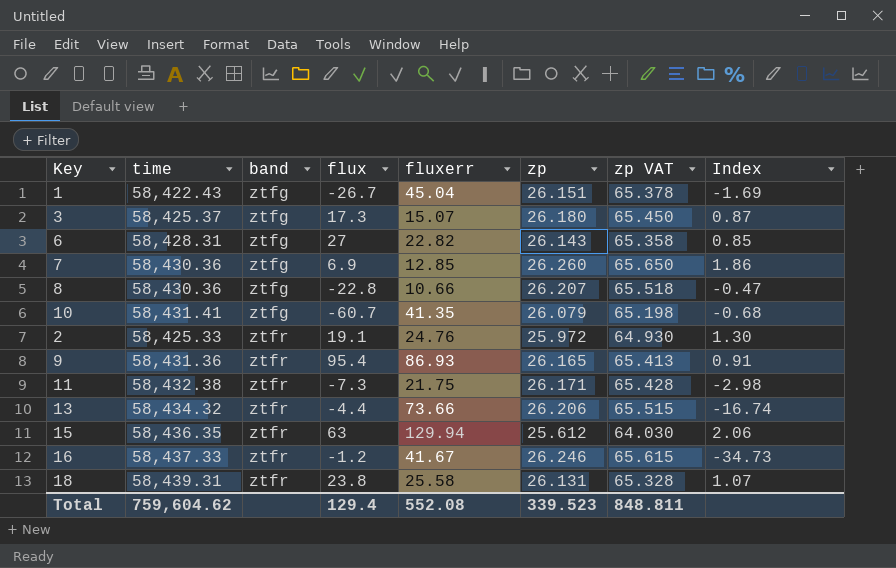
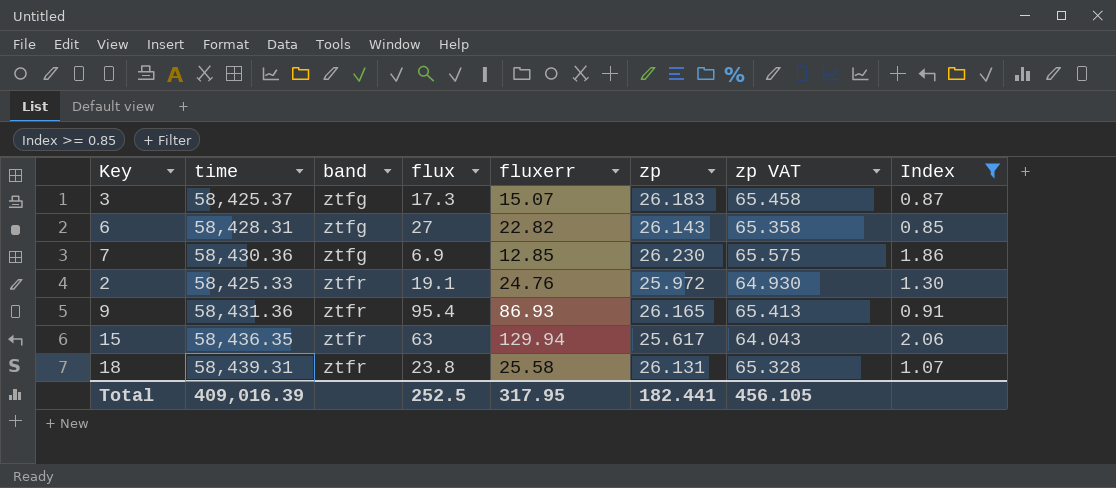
filter: none -> Index >= 0.85
3 | zp: 26.180 -> 26.183
3 | zp VAT: 65.450 -> 65.458
7 | zp: 26.260 -> 26.230
7 | zp VAT: 65.650 -> 65.575
15 | zp: 25.612 -> 25.617
15 | zp VAT: 64.030 -> 64.043
Total | time: 759,604.62 -> 409,016.39
Total | flux: 129.4 -> 252.5
Total | fluxerr: 552.08 -> 317.95
Total | zp: 339.523 -> 182.441
Total | zp VAT: 848.811 -> 456.105

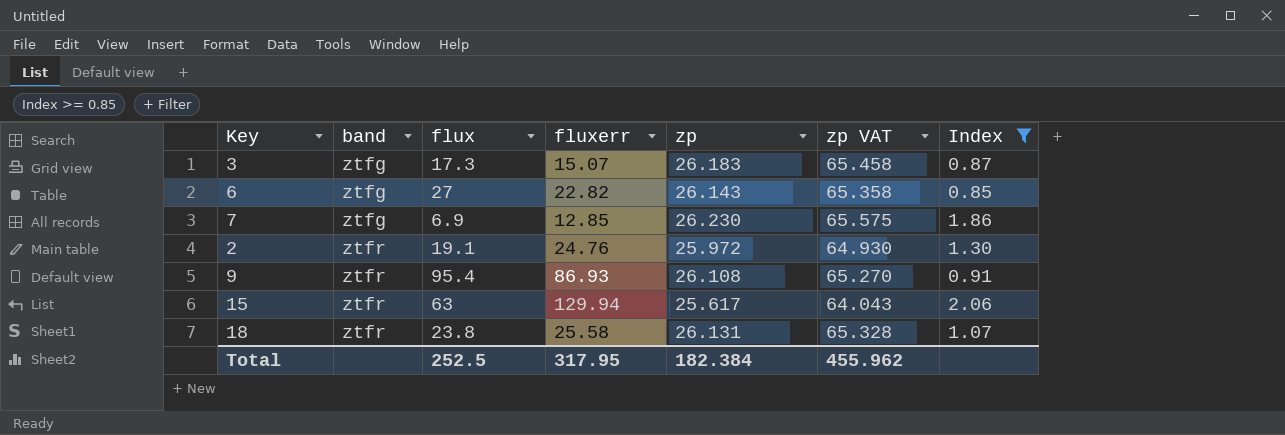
column time | position: 2 -> none
9 | zp: 26.165 -> 26.108
9 | zp VAT: 65.413 -> 65.270
Total | zp: 182.441 -> 182.384
Total | zp VAT: 456.105 -> 455.962

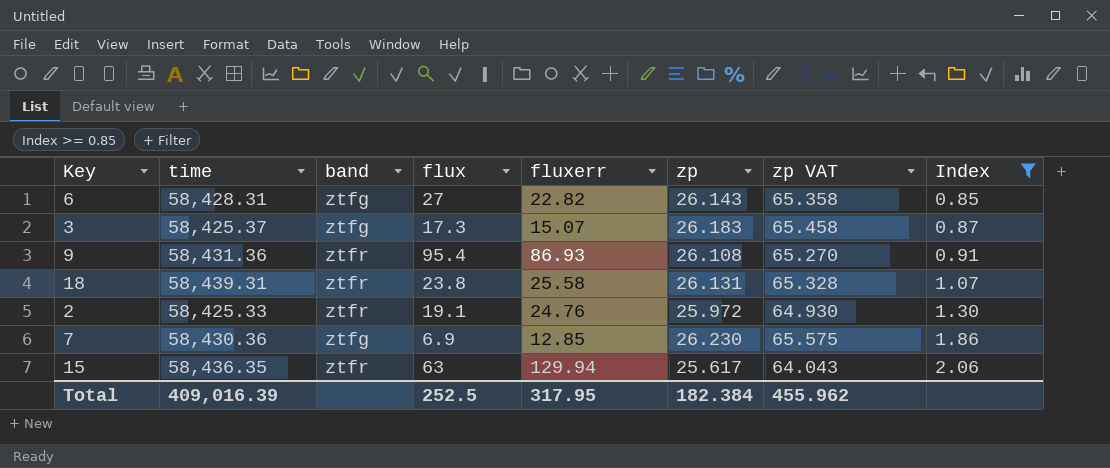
row order: band ascending -> Index ascending
column time | position: none -> 2

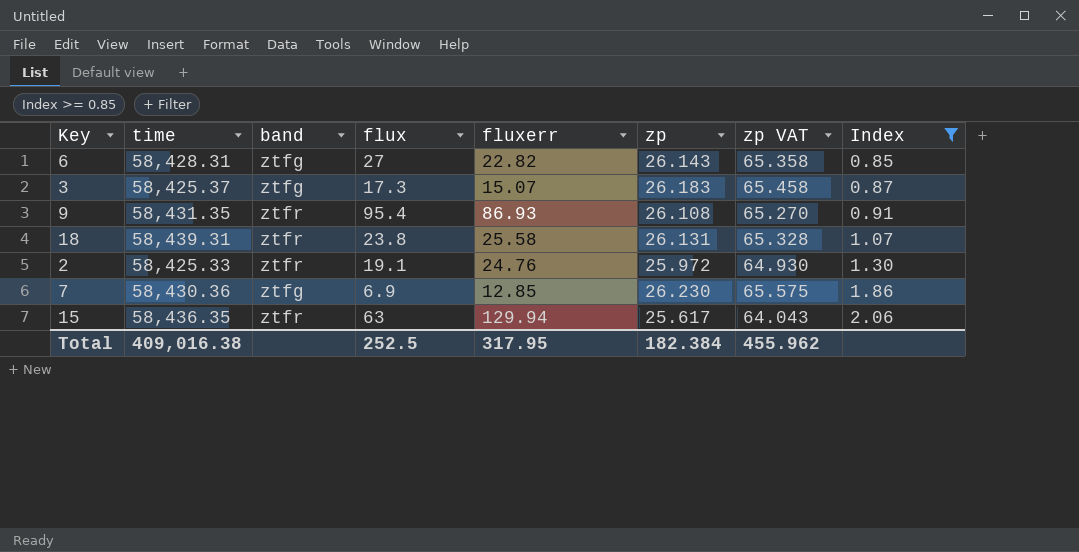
9 | time: 58,431.36 -> 58,431.35
Total | time: 409,016.39 -> 409,016.38

